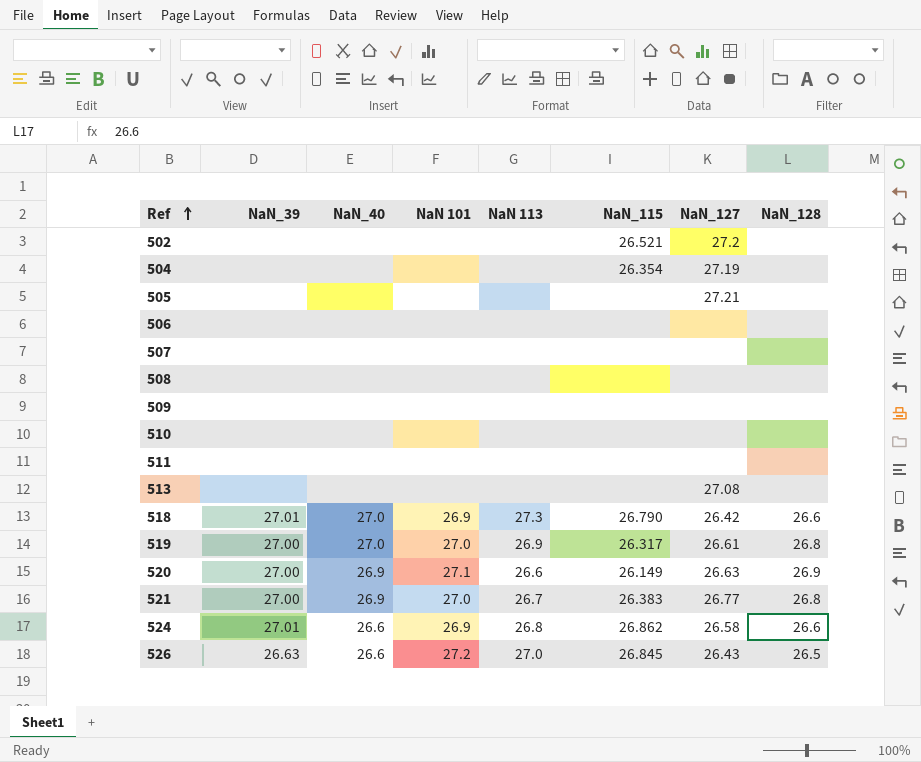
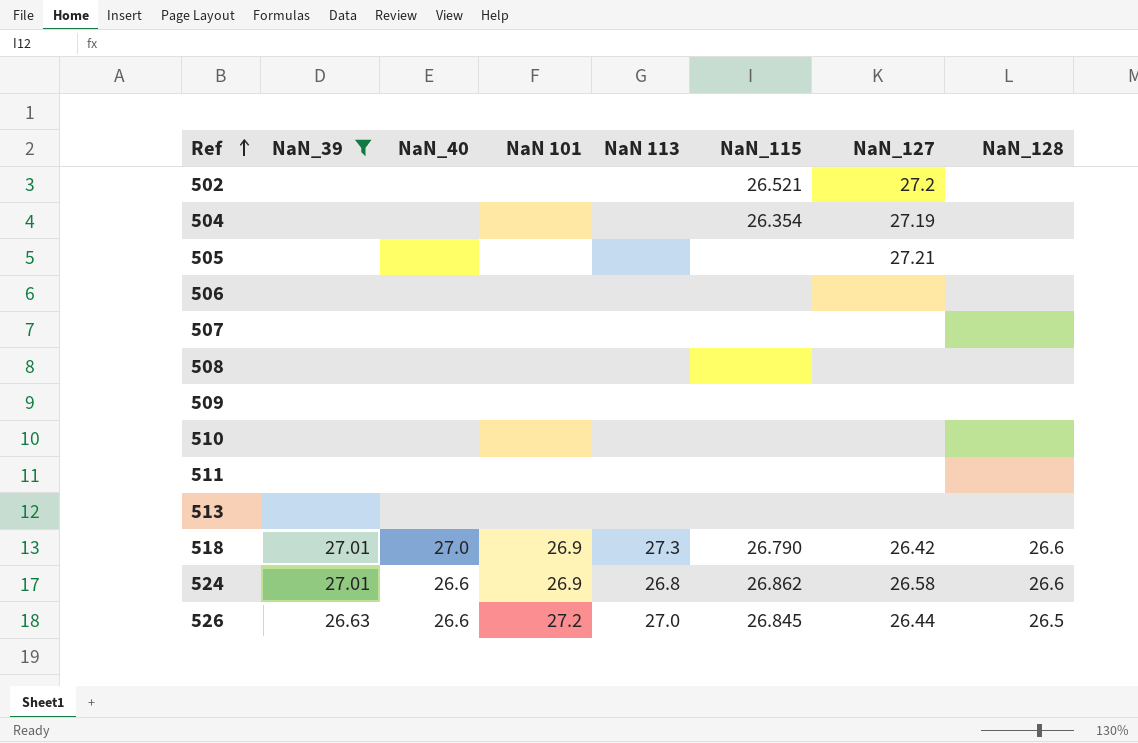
filter: none -> NaN_39 != 27.00
513 | NaN_127: 27.08 -> none
526 | NaN_127: 26.43 -> 26.44

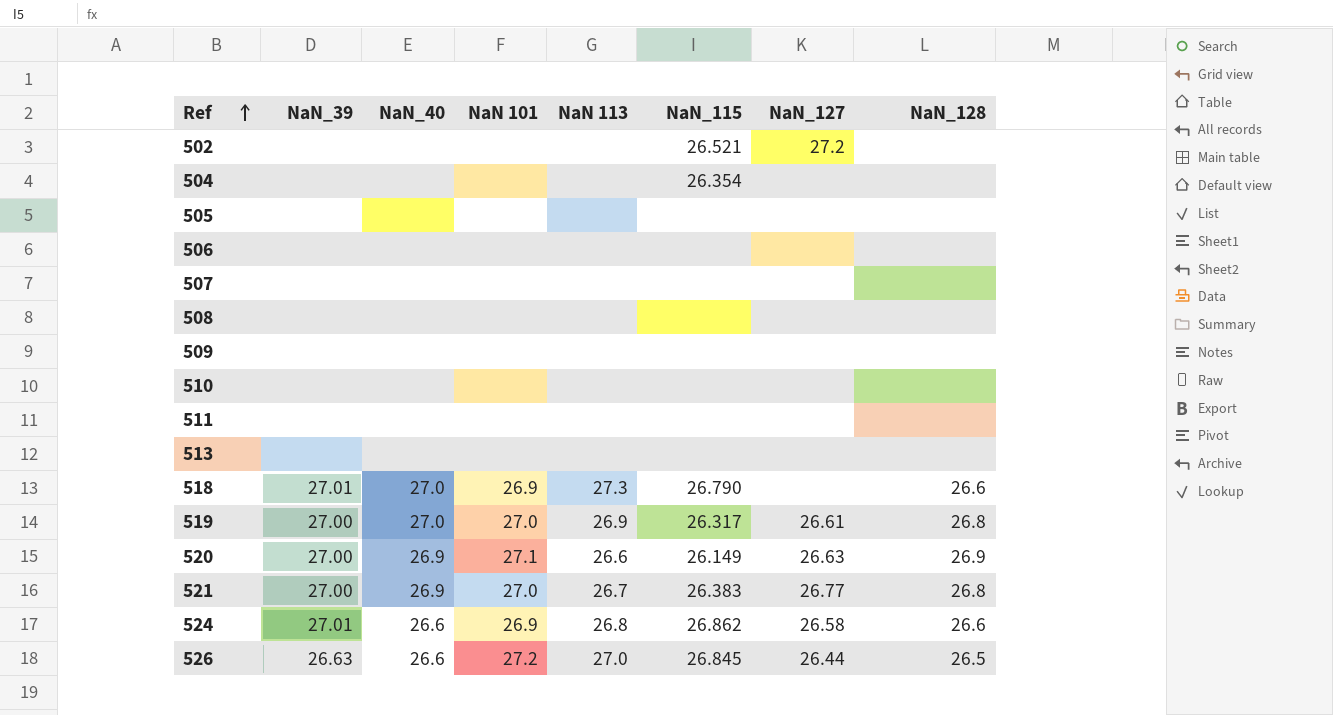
filter: NaN_39 != 27.00 -> none
504 | NaN_127: 27.19 -> none
505 | NaN_127: 27.21 -> none
518 | NaN_127: 26.42 -> none

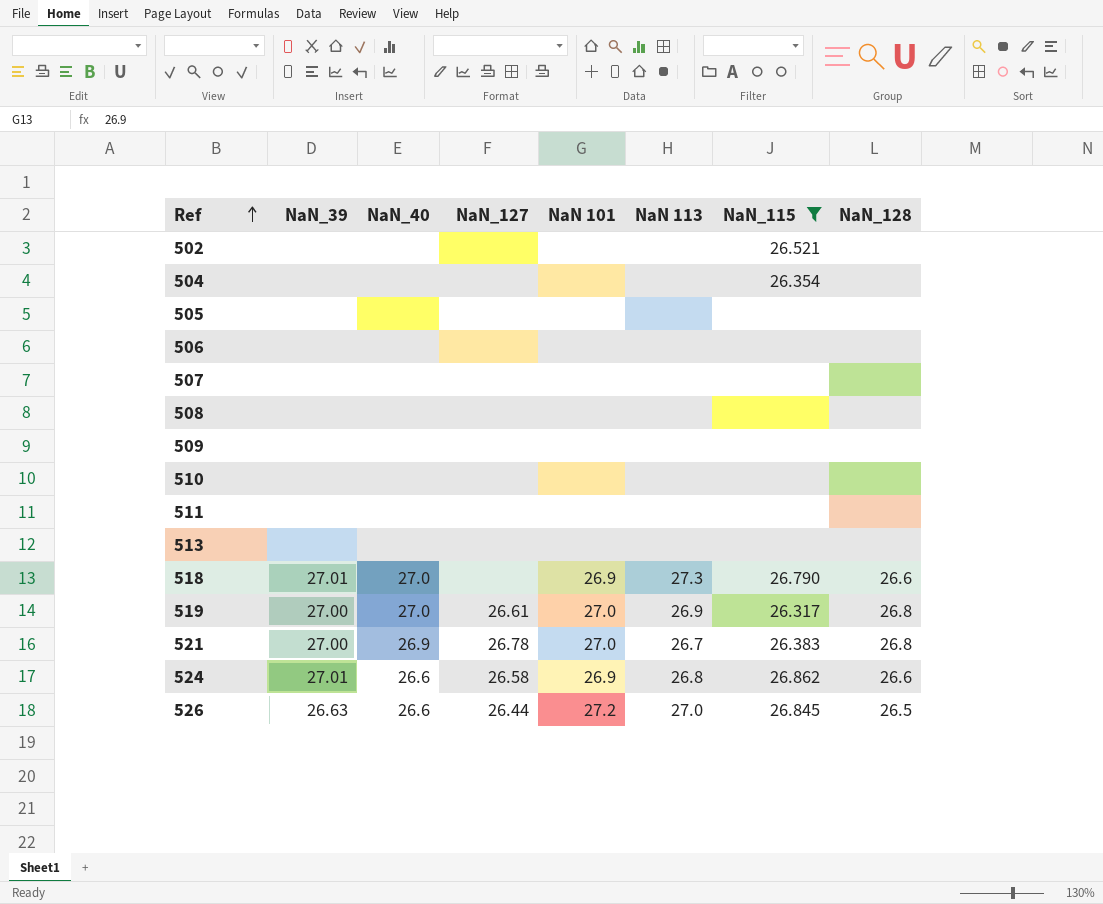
filter: none -> NaN_115 != 26.149
column NaN_127 | position: 7 -> 4
502 | NaN_127: 27.2 -> none
521 | NaN_127: 26.77 -> 26.78

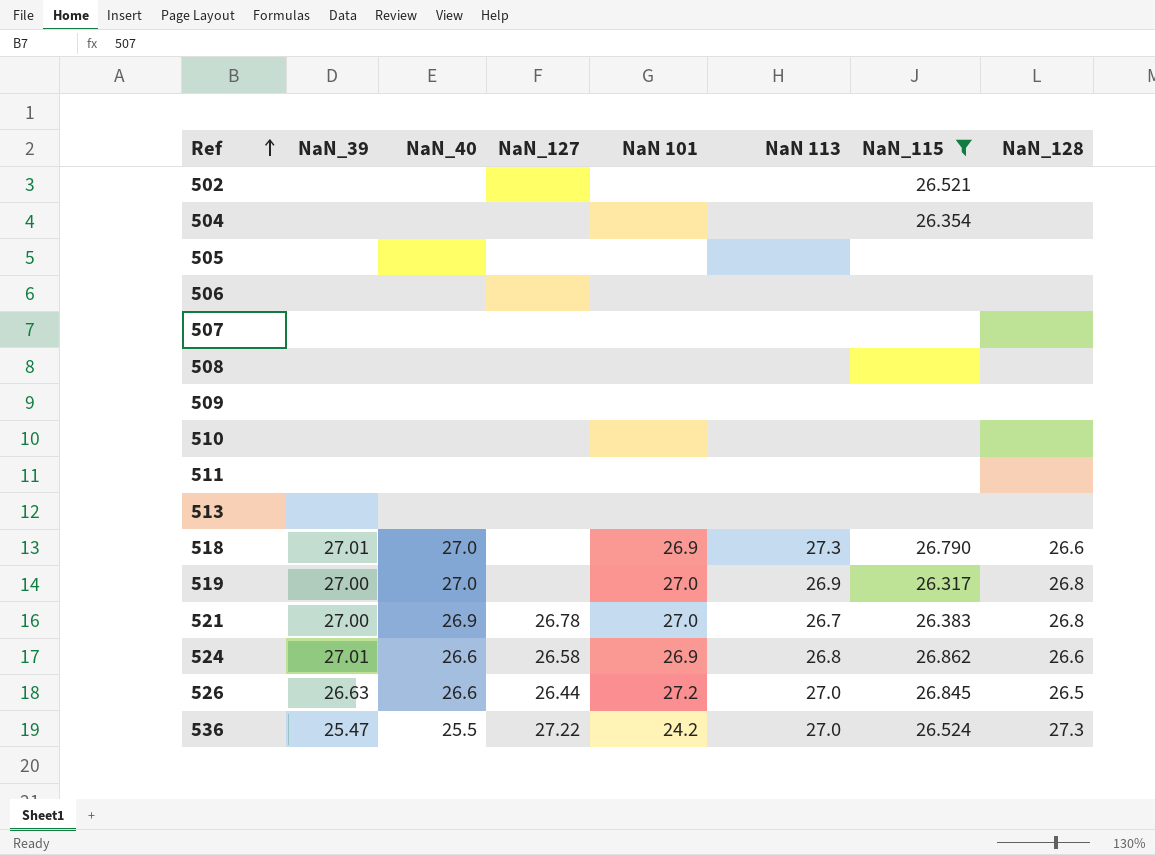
519 | NaN_127: 26.61 -> none
row 536: none -> 25.47 | 25.5 | 27.22 | 24.2 | 27.0 | 26.524 | 27.3

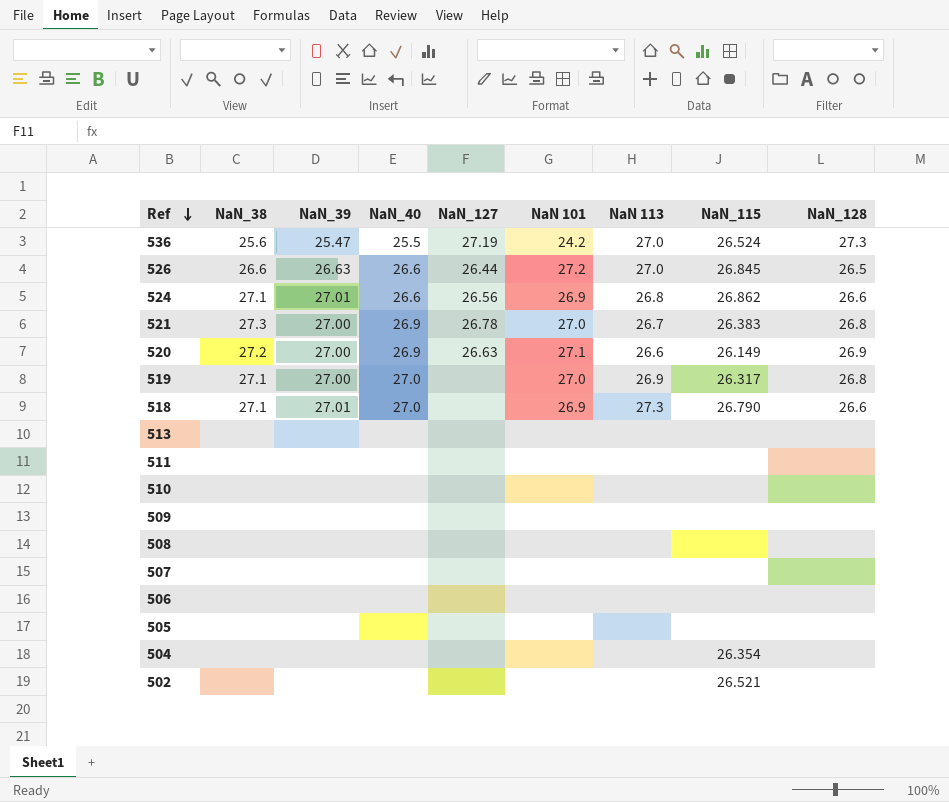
filter: NaN_115 != 26.149 -> none
row order: Ref ascending -> Ref descending
column NaN_38 | position: none -> 2
536 | NaN_127: 27.22 -> 27.19
524 | NaN_127: 26.58 -> 26.56

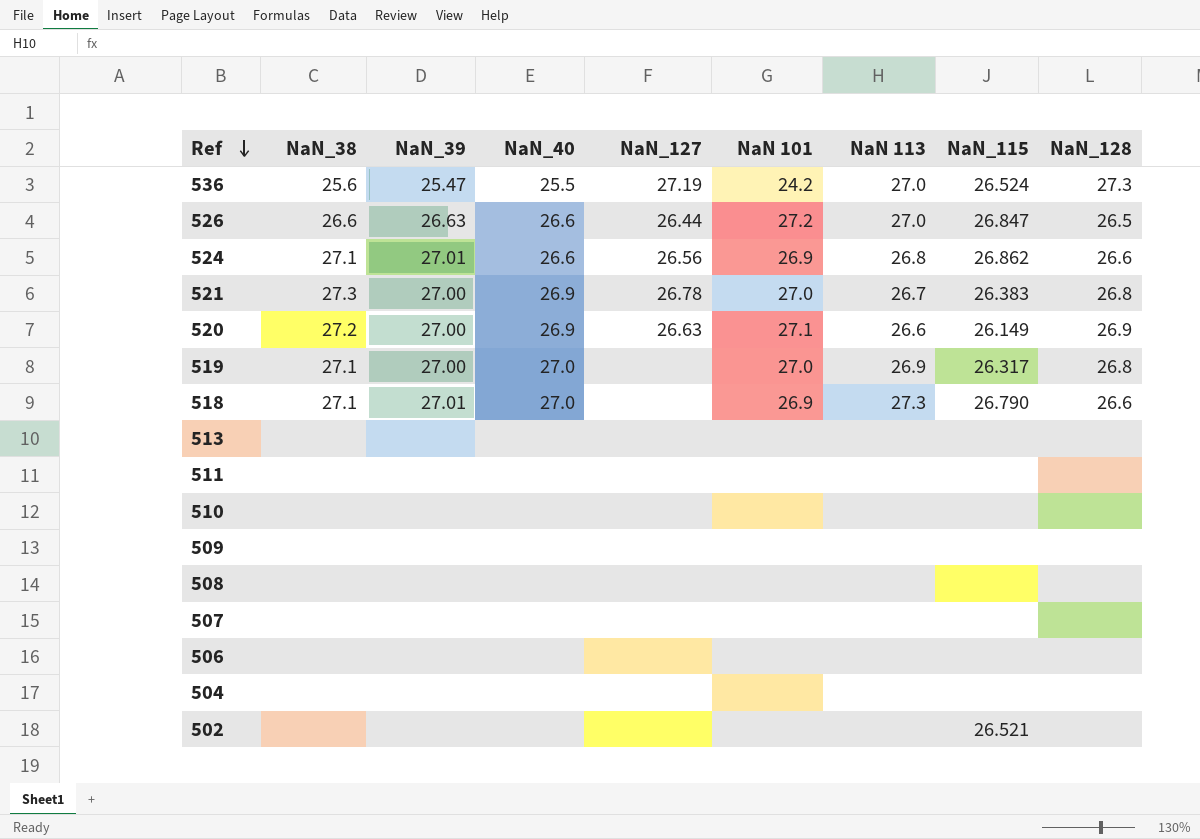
row 505: none | none | none | none | none | none | none | none -> none
526 | NaN_115: 26.845 -> 26.847
504 | NaN_115: 26.354 -> none

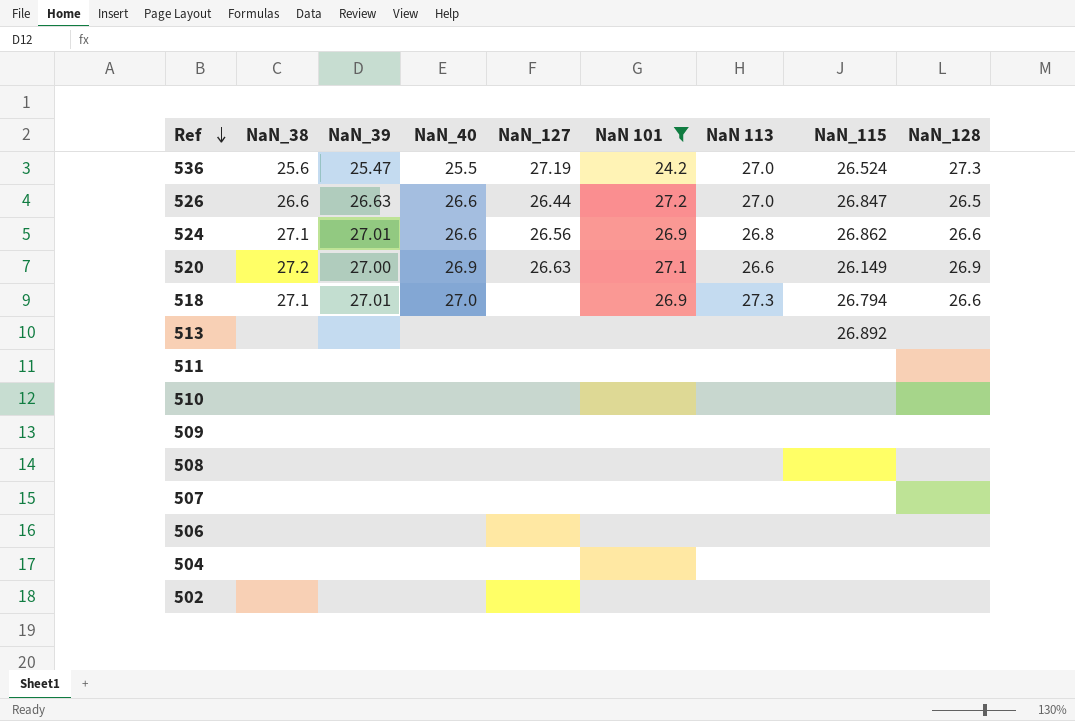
filter: none -> NaN 101 != 27.0
518 | NaN_115: 26.790 -> 26.794
513 | NaN_115: none -> 26.892
502 | NaN_115: 26.521 -> none

